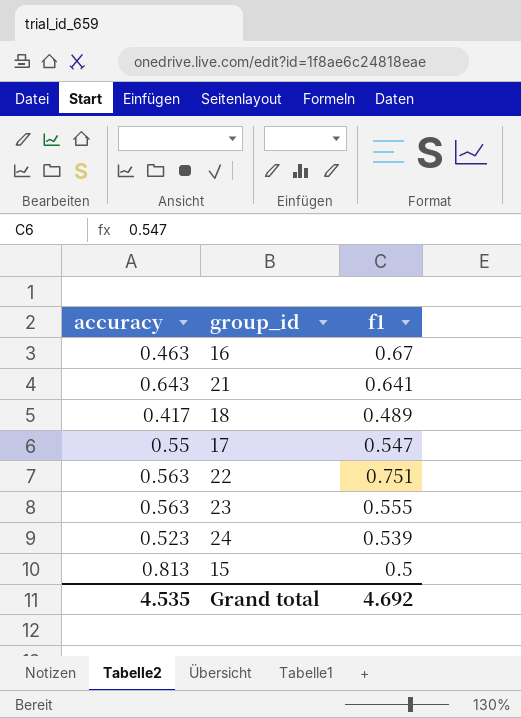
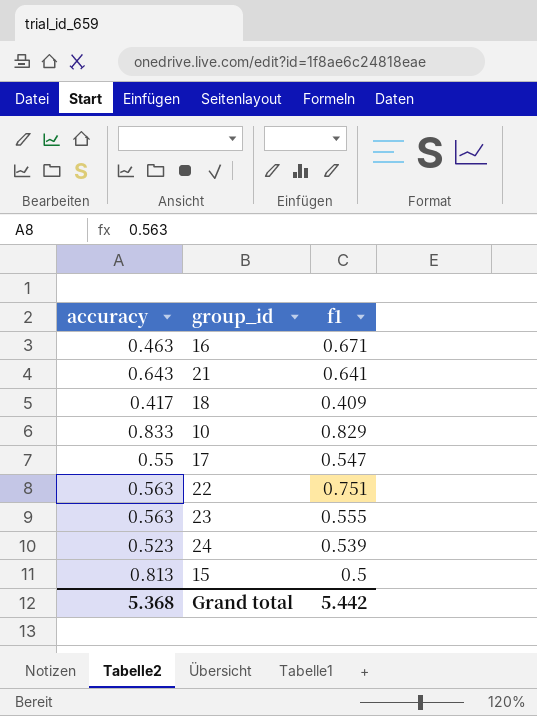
16 | f1: 0.67 -> 0.671
18 | f1: 0.489 -> 0.409
row 10: none -> 0.833 | 0.829
Grand total | accuracy: 4.535 -> 5.368
Grand total | f1: 4.692 -> 5.442

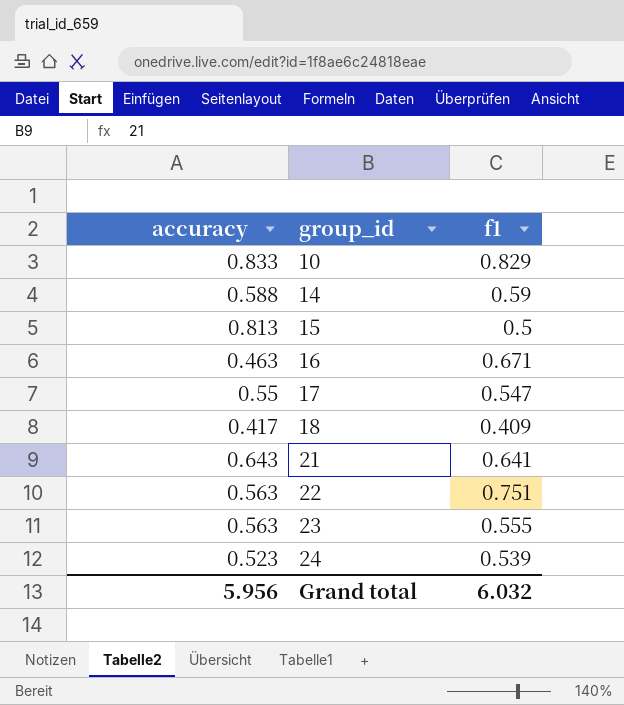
row order: none -> group_id ascending
row 14: none -> 0.588 | 0.59
Grand total | accuracy: 5.368 -> 5.956
Grand total | f1: 5.442 -> 6.032

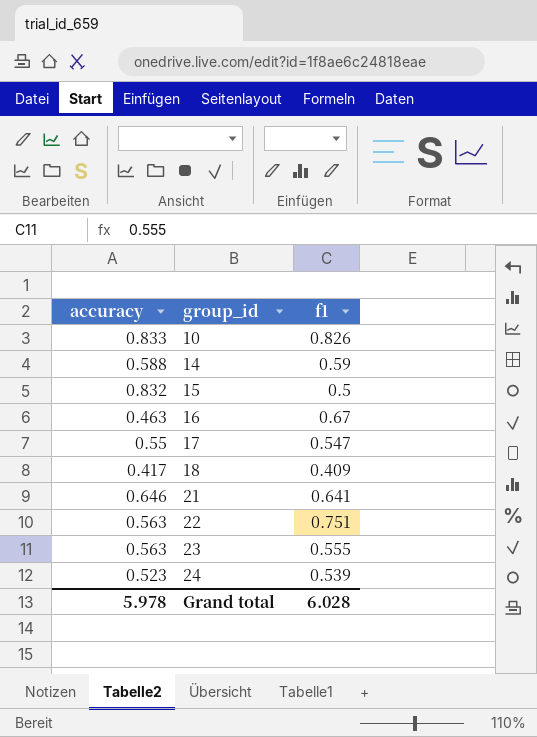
10 | f1: 0.829 -> 0.826
15 | accuracy: 0.813 -> 0.832
16 | f1: 0.671 -> 0.67
21 | accuracy: 0.643 -> 0.646
Grand total | accuracy: 5.956 -> 5.978
Grand total | f1: 6.032 -> 6.028

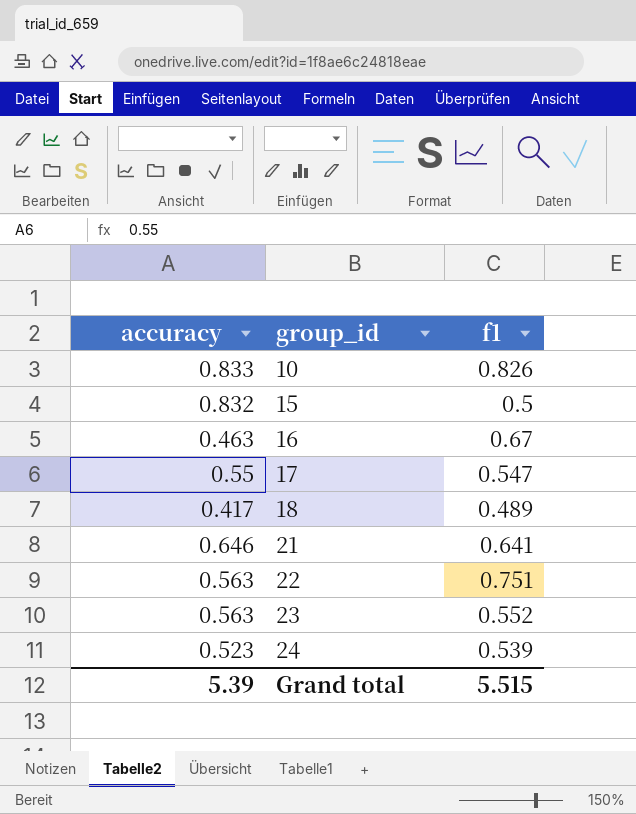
row 14: 0.588 | 0.59 -> none
18 | f1: 0.409 -> 0.489
23 | f1: 0.555 -> 0.552
Grand total | accuracy: 5.978 -> 5.39
Grand total | f1: 6.028 -> 5.515

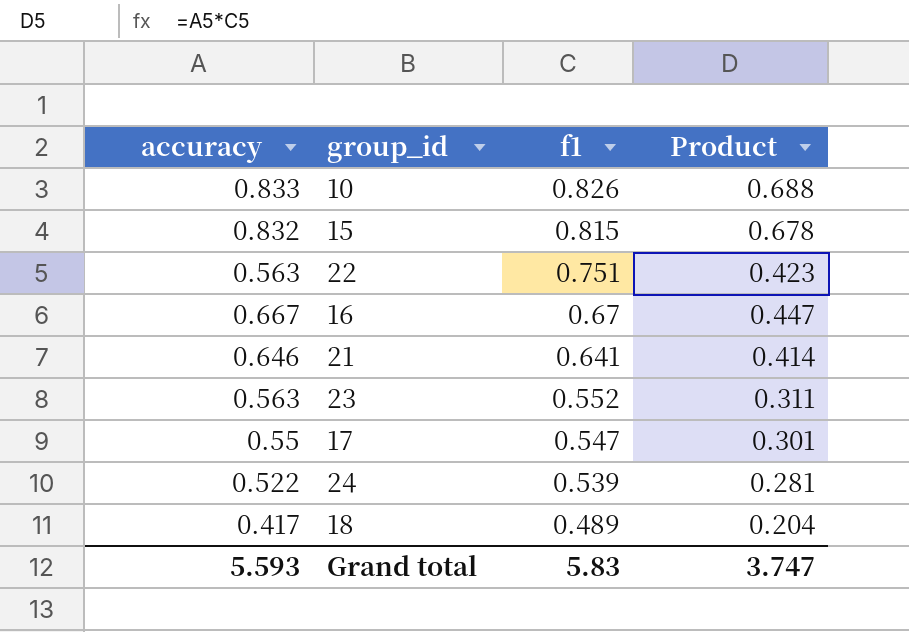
row order: group_id ascending -> f1 descending
column Product | formula: none -> [accuracy] * [f1]
15 | f1: 0.5 -> 0.815
16 | accuracy: 0.463 -> 0.667
24 | accuracy: 0.523 -> 0.522
Grand total | accuracy: 5.39 -> 5.593
Grand total | f1: 5.515 -> 5.83

